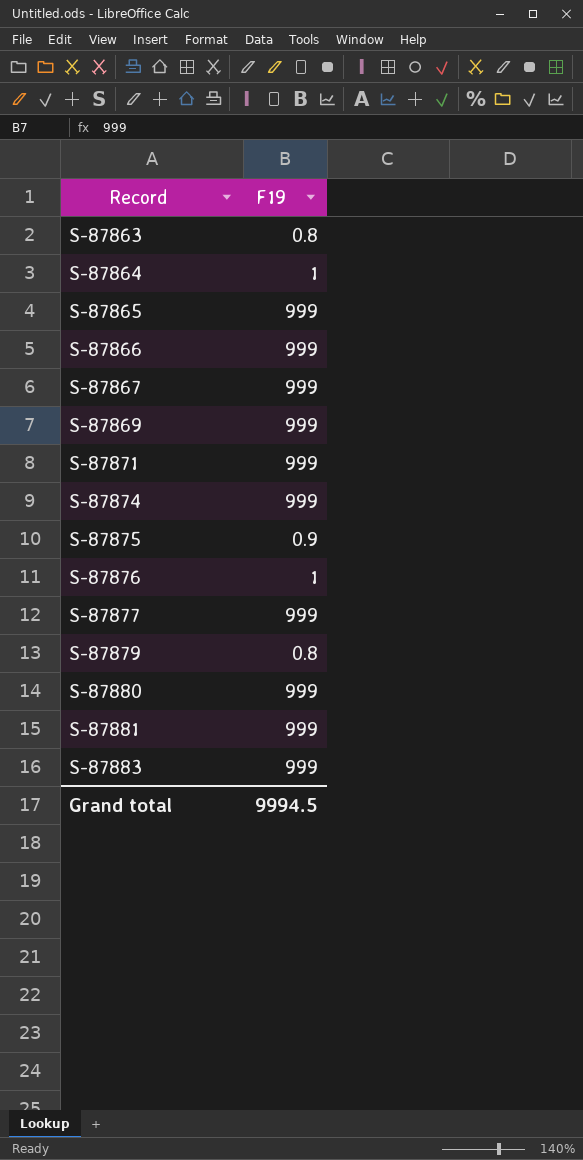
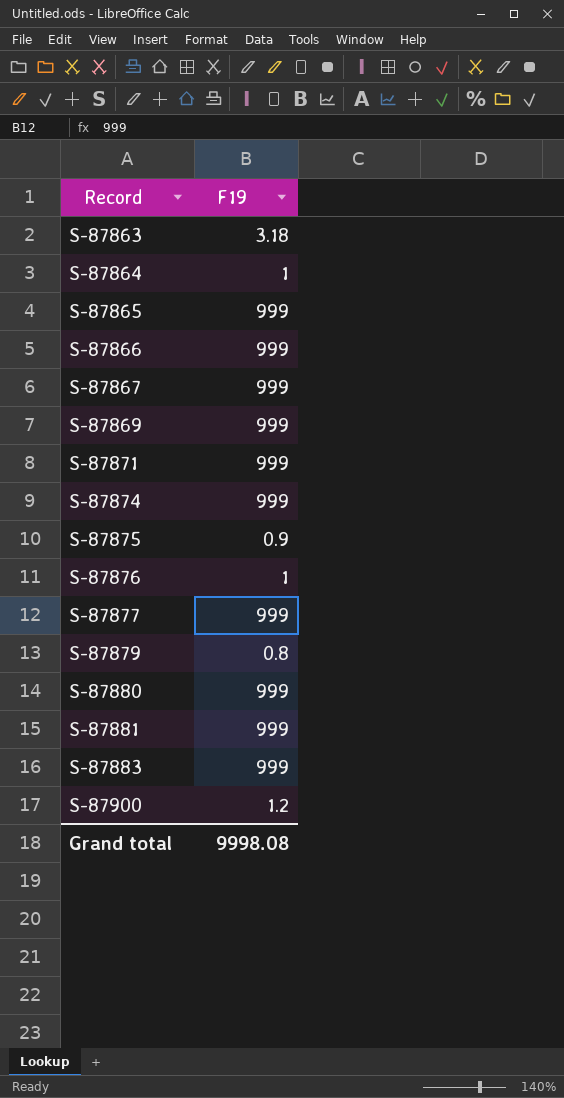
S-87863 | F19: 0.8 -> 3.18
row S-87900: none -> 1.2
Grand total | F19: 9994.5 -> 9998.08

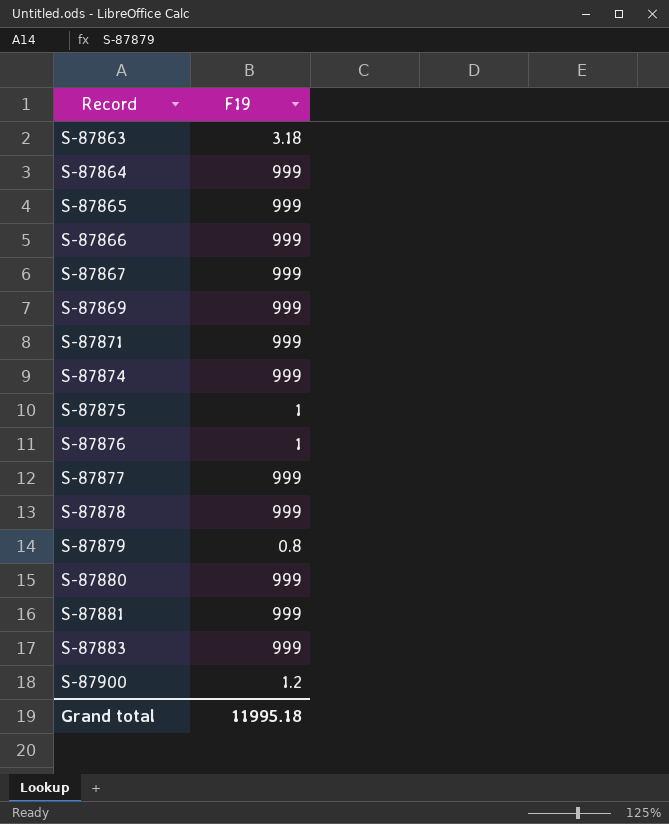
S-87864 | F19: 1 -> 999
S-87875 | F19: 0.9 -> 1
row S-87878: none -> 999
Grand total | F19: 9998.08 -> 11995.18

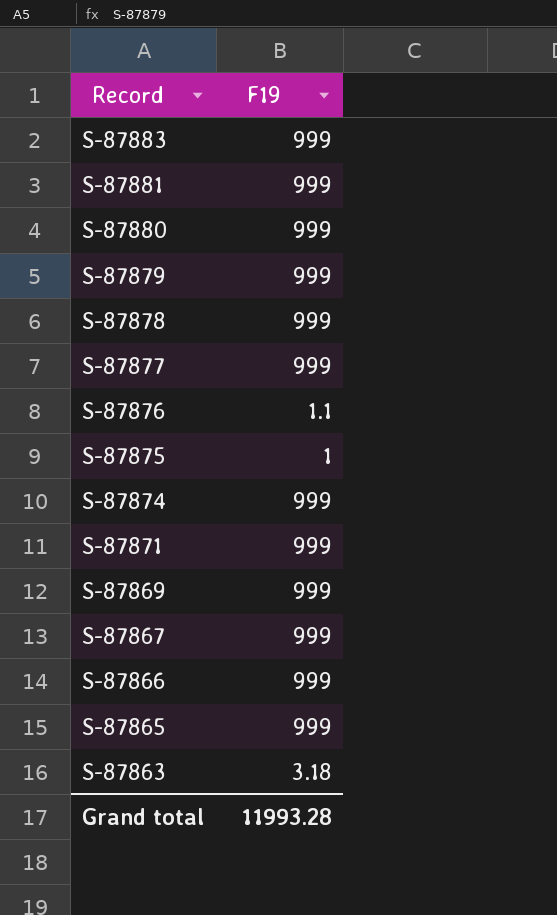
row order: Record ascending -> Record descending
row S-87864: 999 -> none
row S-87900: 1.2 -> none
S-87879 | F19: 0.8 -> 999
S-87876 | F19: 1 -> 1.1
Grand total | F19: 11995.18 -> 11993.28

